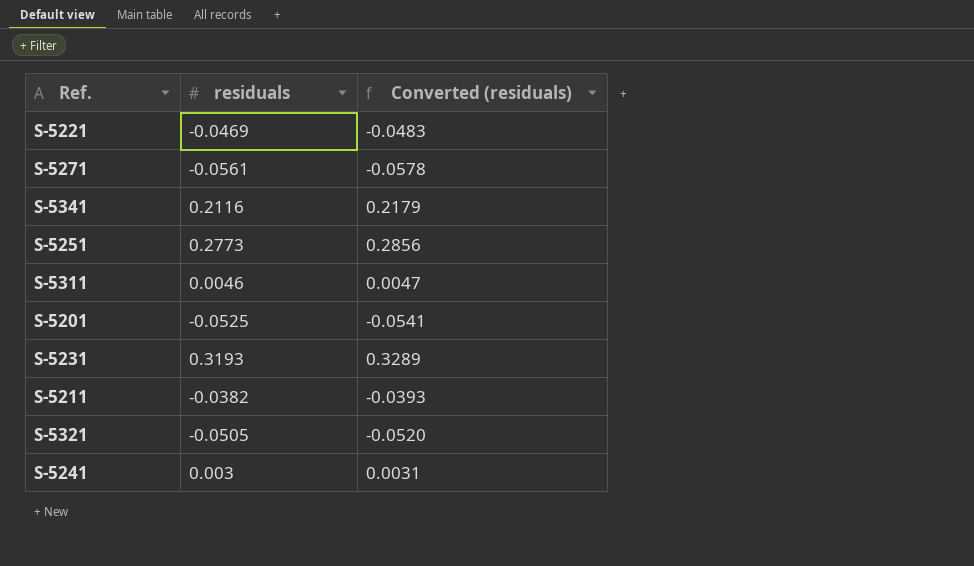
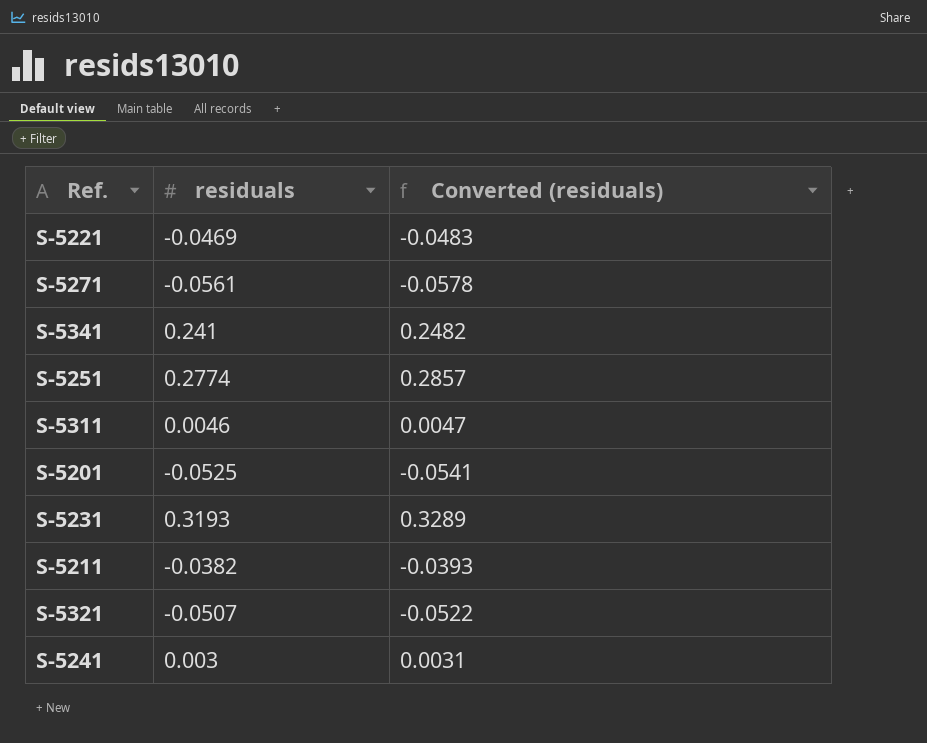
S-5341 | residuals: 0.2116 -> 0.241
S-5341 | Converted (residuals): 0.2179 -> 0.2482
S-5251 | residuals: 0.2773 -> 0.2774
S-5251 | Converted (residuals): 0.2856 -> 0.2857
S-5321 | residuals: -0.0505 -> -0.0507
S-5321 | Converted (residuals): -0.0520 -> -0.0522

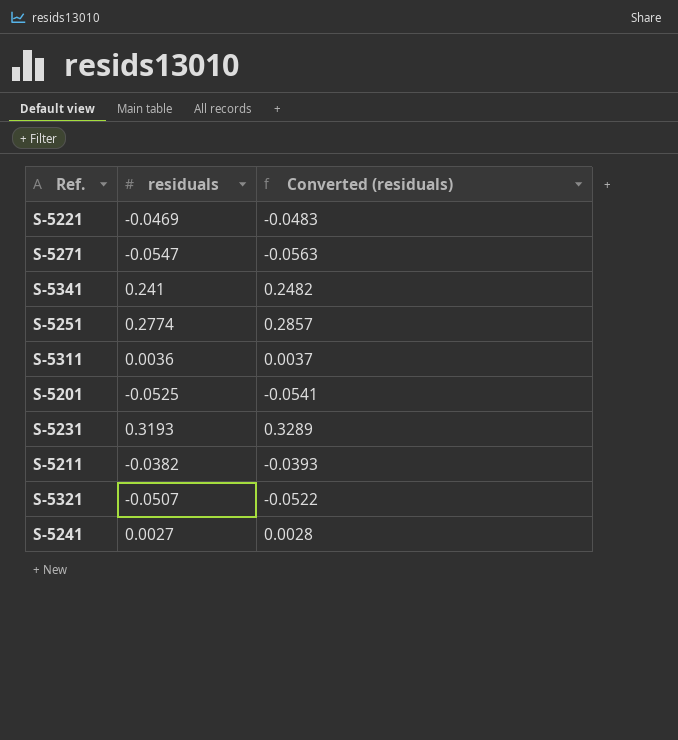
S-5271 | residuals: -0.0561 -> -0.0547
S-5271 | Converted (residuals): -0.0578 -> -0.0563
S-5311 | residuals: 0.0046 -> 0.0036
S-5311 | Converted (residuals): 0.0047 -> 0.0037
S-5241 | residuals: 0.003 -> 0.0027
S-5241 | Converted (residuals): 0.0031 -> 0.0028

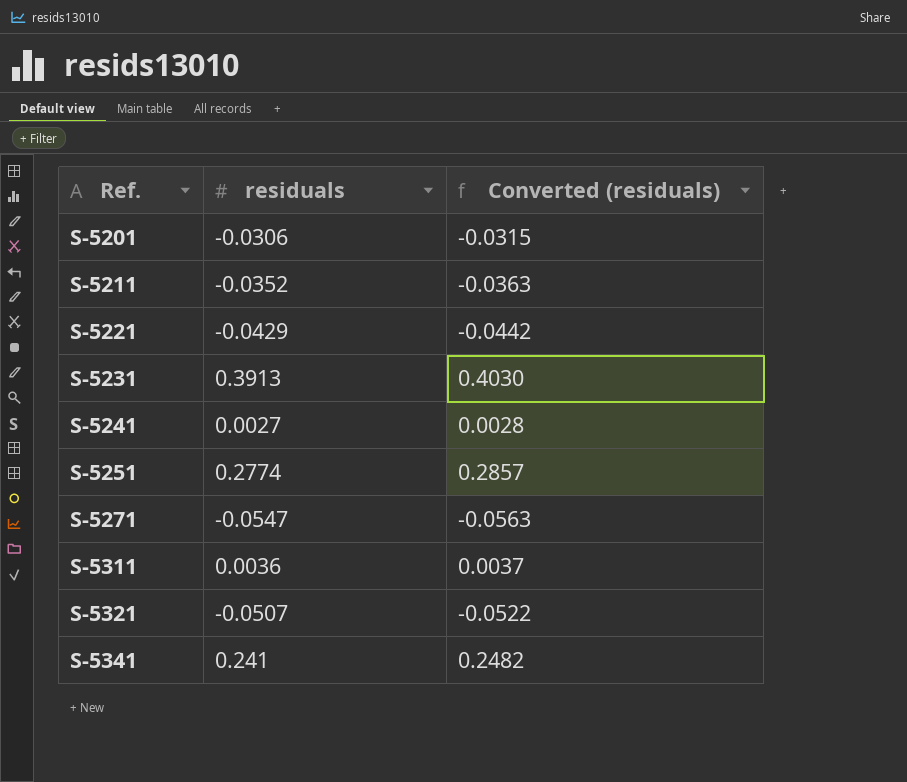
row order: none -> Ref. ascending
S-5201 | residuals: -0.0525 -> -0.0306
S-5201 | Converted (residuals): -0.0541 -> -0.0315
S-5211 | residuals: -0.0382 -> -0.0352
S-5211 | Converted (residuals): -0.0393 -> -0.0363
S-5221 | residuals: -0.0469 -> -0.0429
S-5221 | Converted (residuals): -0.0483 -> -0.0442
S-5231 | residuals: 0.3193 -> 0.3913
S-5231 | Converted (residuals): 0.3289 -> 0.4030

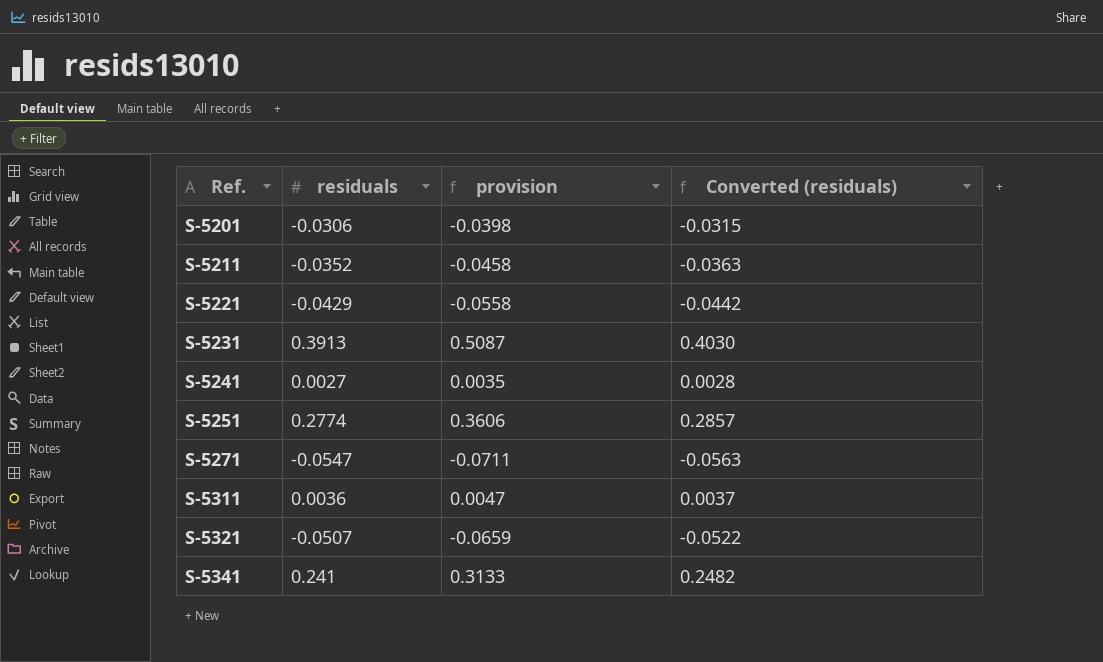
column provision | formula: none -> [residuals] * 1.3

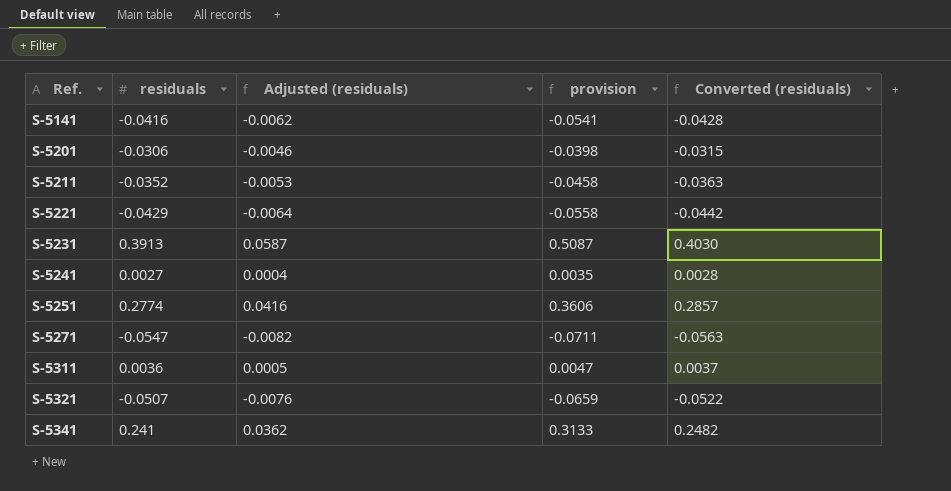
column Adjusted (residuals) | formula: none -> [residuals] * 0.15
row S-5141: none -> -0.0416 | -0.0062 | -0.0541 | -0.0428

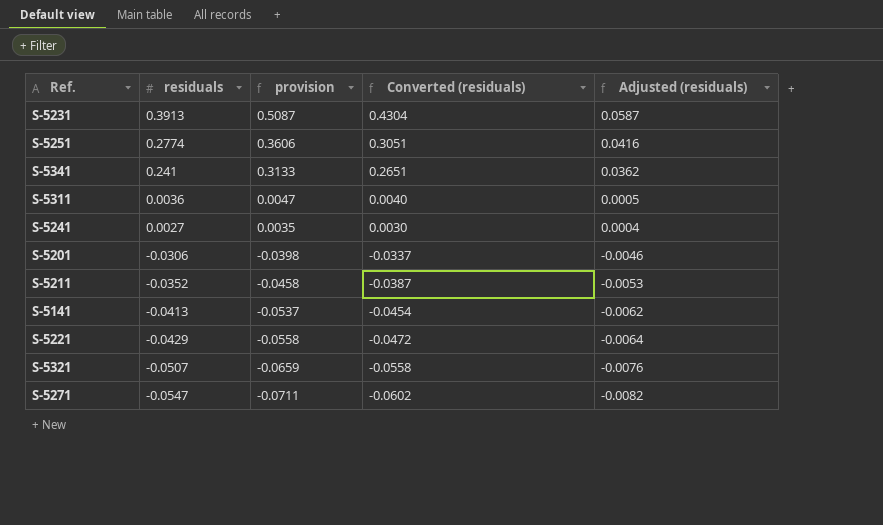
row order: Ref. ascending -> residuals descending
column Converted (residuals) | formula: [residuals] * 1.03 -> [residuals] * 1.1
column Adjusted (residuals) | position: 3 -> 5
S-5141 | residuals: -0.0416 -> -0.0413
S-5141 | provision: -0.0541 -> -0.0537

